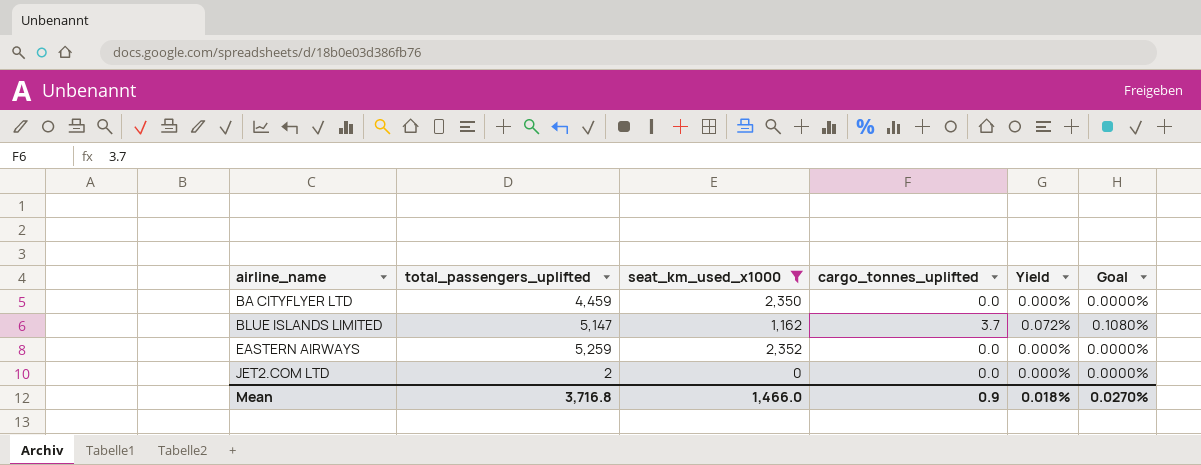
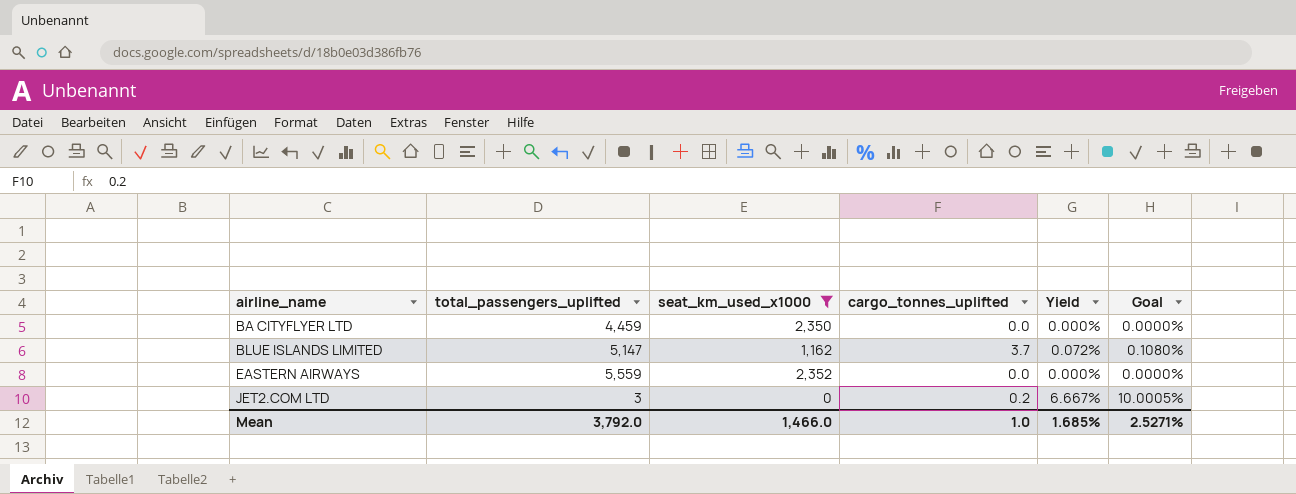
EASTERN AIRWAYS | total_passengers_uplifted: 5,259 -> 5,559
JET2.COM LTD | total_passengers_uplifted: 2 -> 3
JET2.COM LTD | cargo_tonnes_uplifted: 0.0 -> 0.2
JET2.COM LTD | Yield: 0.000% -> 6.667%
JET2.COM LTD | Goal: 0.0000% -> 10.0005%
Mean | total_passengers_uplifted: 3,716.8 -> 3,792.0
Mean | cargo_tonnes_uplifted: 0.9 -> 1.0
Mean | Yield: 0.018% -> 1.685%
Mean | Goal: 0.0270% -> 2.5271%

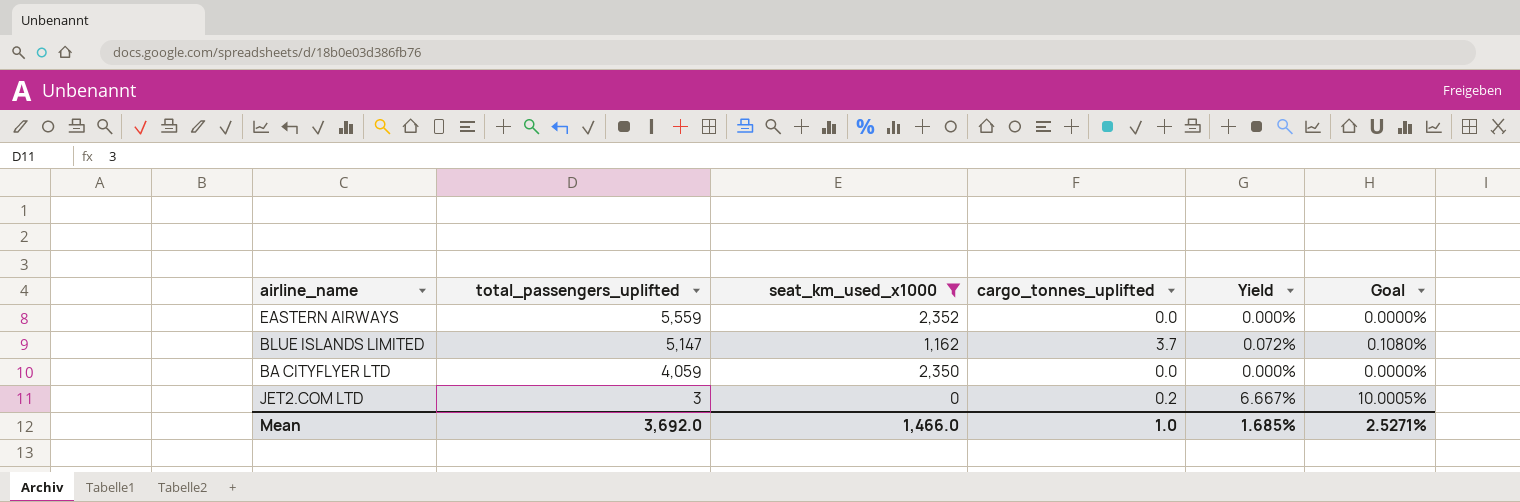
row order: airline_name ascending -> total_passengers_uplifted descending
BA CITYFLYER LTD | total_passengers_uplifted: 4,459 -> 4,059
Mean | total_passengers_uplifted: 3,792.0 -> 3,692.0

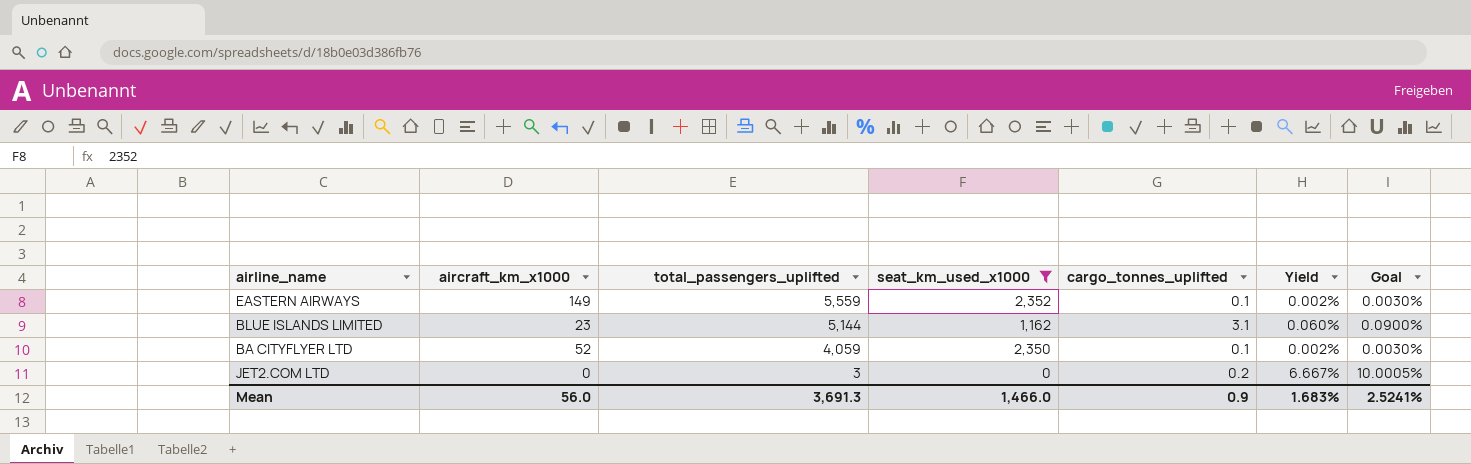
column aircraft_km_x1000 | position: none -> 2
EASTERN AIRWAYS | cargo_tonnes_uplifted: 0.0 -> 0.1
EASTERN AIRWAYS | Yield: 0.000% -> 0.002%
EASTERN AIRWAYS | Goal: 0.0000% -> 0.0030%
BLUE ISLANDS LIMITED | total_passengers_uplifted: 5,147 -> 5,144
BLUE ISLANDS LIMITED | cargo_tonnes_uplifted: 3.7 -> 3.1
BLUE ISLANDS LIMITED | Yield: 0.072% -> 0.060%
BLUE ISLANDS LIMITED | Goal: 0.1080% -> 0.0900%
BA CITYFLYER LTD | cargo_tonnes_uplifted: 0.0 -> 0.1
BA CITYFLYER LTD | Yield: 0.000% -> 0.002%
BA CITYFLYER LTD | Goal: 0.0000% -> 0.0030%
Mean | total_passengers_uplifted: 3,692.0 -> 3,691.3
Mean | cargo_tonnes_uplifted: 1.0 -> 0.9
Mean | Yield: 1.685% -> 1.683%
Mean | Goal: 2.5271% -> 2.5241%

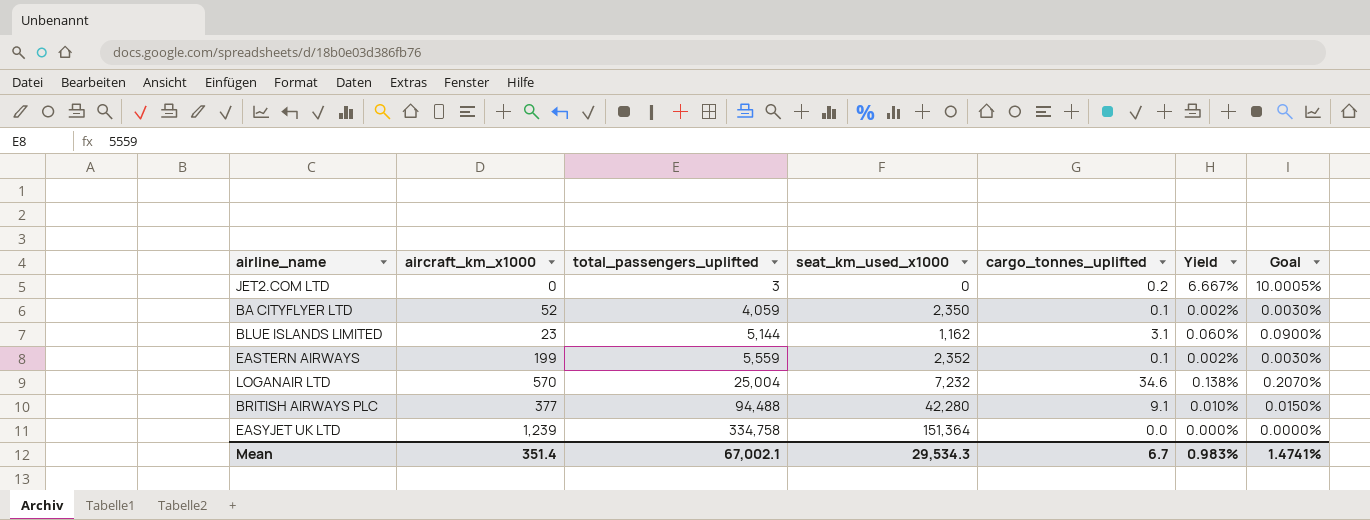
filter: seat_km_used_x1000 <= 2,352 -> none
row order: total_passengers_uplifted descending -> total_passengers_uplifted ascending
EASTERN AIRWAYS | aircraft_km_x1000: 149 -> 199
Mean | aircraft_km_x1000: 56.0 -> 351.4
Mean | total_passengers_uplifted: 3,691.3 -> 67,002.1
Mean | seat_km_used_x1000: 1,466.0 -> 29,534.3
Mean | cargo_tonnes_uplifted: 0.9 -> 6.7
Mean | Yield: 1.683% -> 0.983%
Mean | Goal: 2.5241% -> 1.4741%

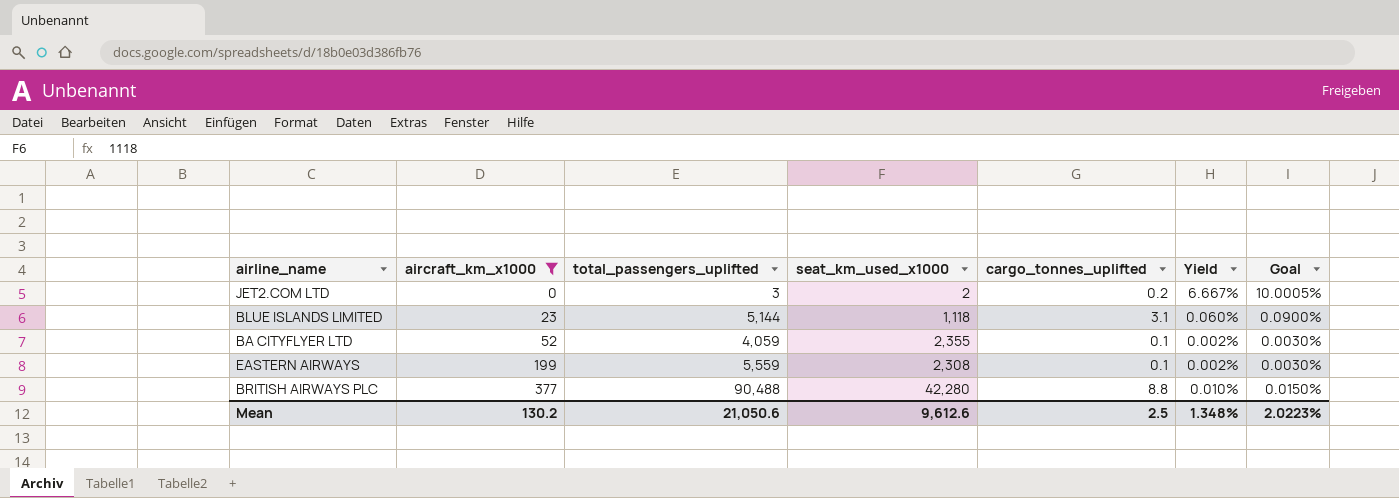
filter: none -> aircraft_km_x1000 <= 377
row order: total_passengers_uplifted ascending -> aircraft_km_x1000 ascending
JET2.COM LTD | seat_km_used_x1000: 0 -> 2
BLUE ISLANDS LIMITED | seat_km_used_x1000: 1,162 -> 1,118
BA CITYFLYER LTD | seat_km_used_x1000: 2,350 -> 2,355
EASTERN AIRWAYS | seat_km_used_x1000: 2,352 -> 2,308
BRITISH AIRWAYS PLC | total_passengers_uplifted: 94,488 -> 90,488
BRITISH AIRWAYS PLC | cargo_tonnes_uplifted: 9.1 -> 8.8
Mean | aircraft_km_x1000: 351.4 -> 130.2
Mean | total_passengers_uplifted: 67,002.1 -> 21,050.6
Mean | seat_km_used_x1000: 29,534.3 -> 9,612.6
Mean | cargo_tonnes_uplifted: 6.7 -> 2.5
Mean | Yield: 0.983% -> 1.348%
Mean | Goal: 1.4741% -> 2.0223%

